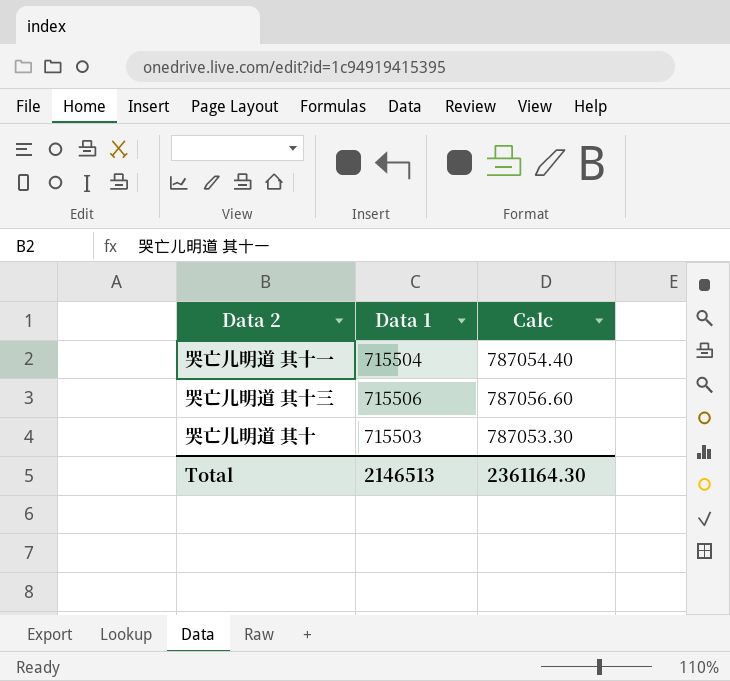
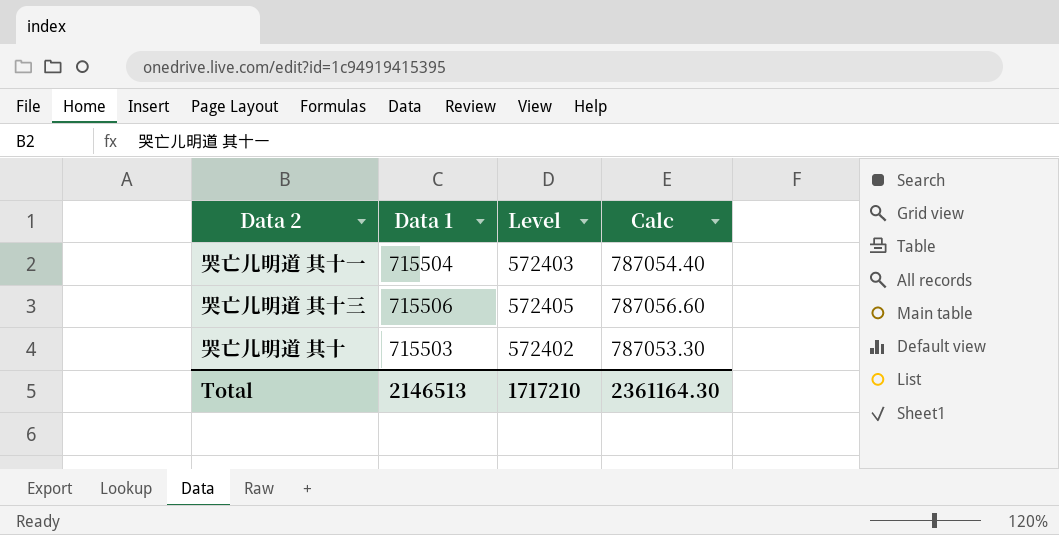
column Level | formula: none -> [Data 1] * 0.8

